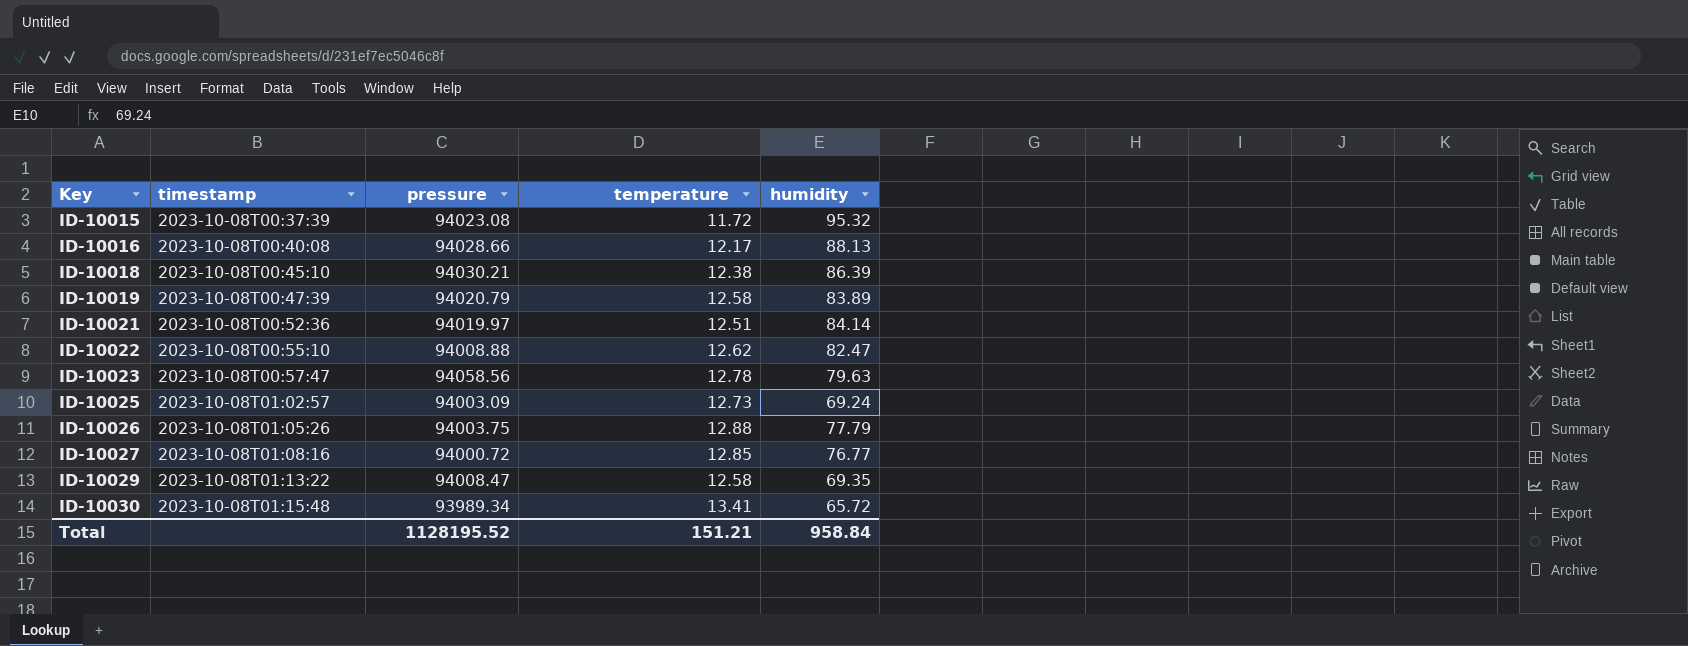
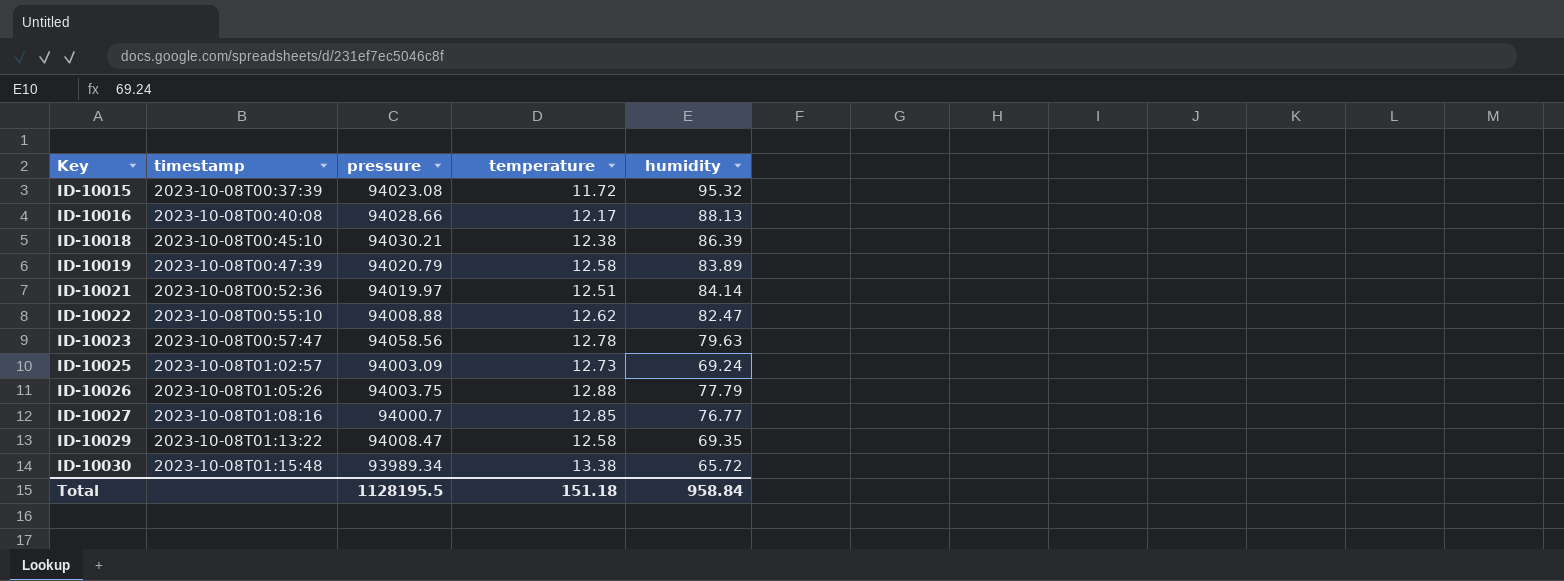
ID-10027 | pressure: 94000.72 -> 94000.7
ID-10030 | temperature: 13.41 -> 13.38
Total | pressure: 1128195.52 -> 1128195.5
Total | temperature: 151.21 -> 151.18

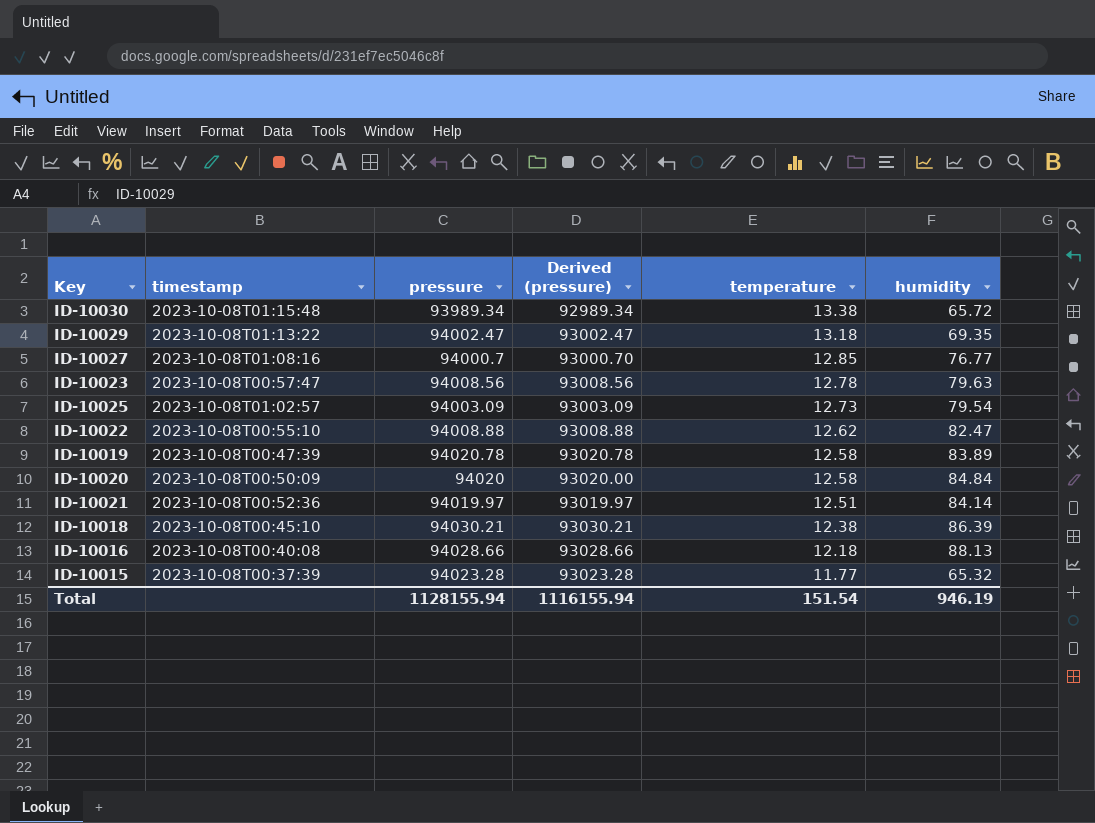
row order: Key ascending -> temperature descending
column Derived (pressure) | formula: none -> [pressure] - 1000
row ID-10026: 2023-10-08T01:05:26 | 94003.75 | 12.88 | 77.79 -> none
ID-10029 | pressure: 94008.47 -> 94002.47
ID-10029 | temperature: 12.58 -> 13.18
ID-10023 | pressure: 94058.56 -> 94008.56
ID-10025 | humidity: 69.24 -> 79.54
ID-10019 | pressure: 94020.79 -> 94020.78
row ID-10020: none -> 2023-10-08T00:50:09 | 94020 | 93020.00 | 12.58 | 84.84
ID-10016 | temperature: 12.17 -> 12.18
ID-10015 | pressure: 94023.08 -> 94023.28
ID-10015 | temperature: 11.72 -> 11.77
ID-10015 | humidity: 95.32 -> 65.32
Total | pressure: 1128195.5 -> 1128155.94
Total | temperature: 151.18 -> 151.54
Total | humidity: 958.84 -> 946.19

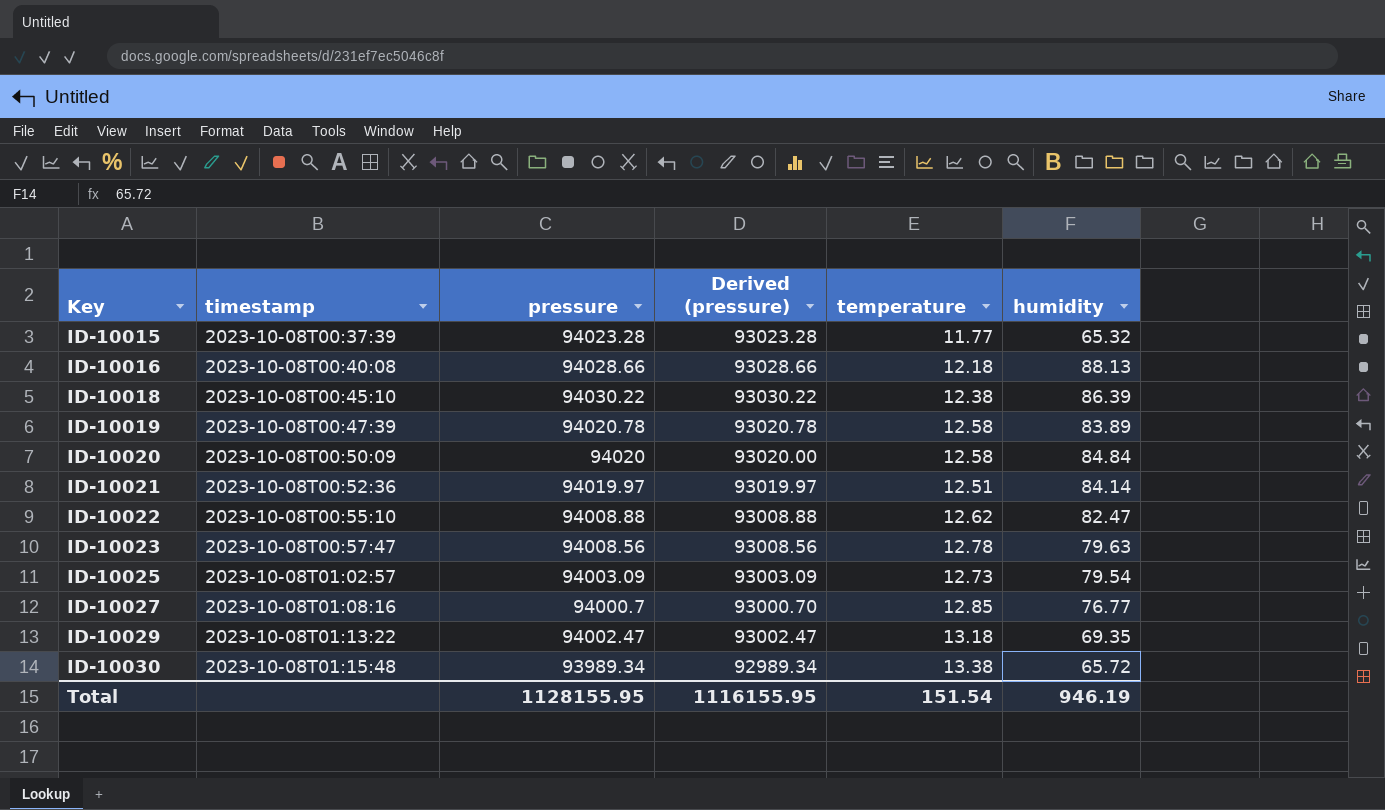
row order: temperature descending -> Key ascending
ID-10018 | pressure: 94030.21 -> 94030.22
ID-10018 | Derived (pressure): 93030.21 -> 93030.22
Total | pressure: 1128155.94 -> 1128155.95
Total | Derived (pressure): 1116155.94 -> 1116155.95

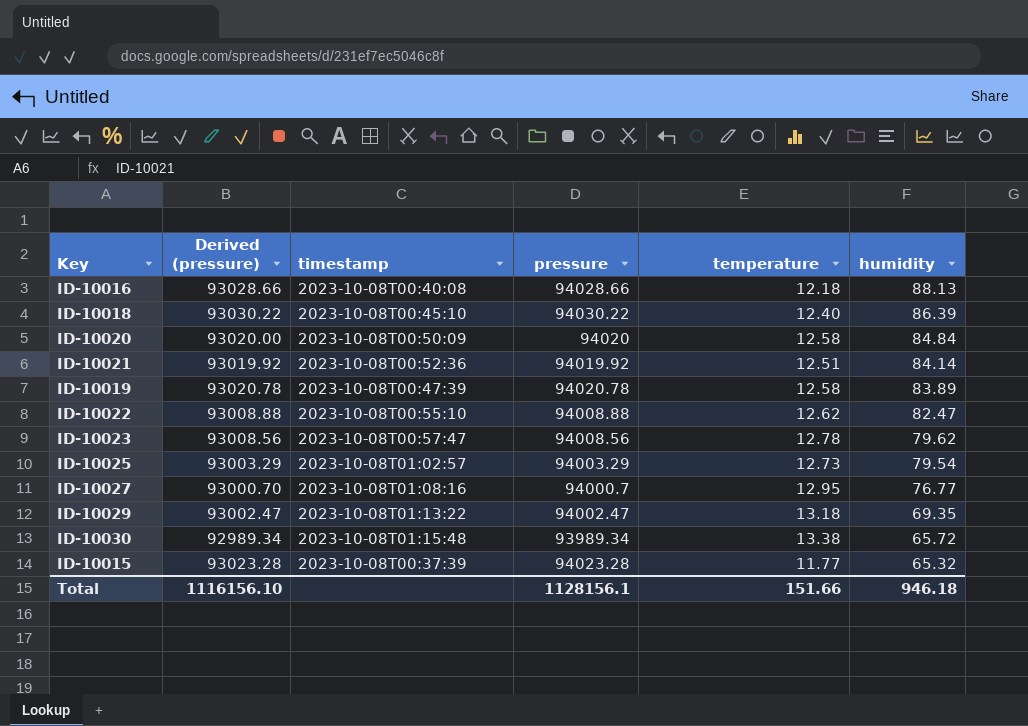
row order: Key ascending -> humidity descending
column Derived (pressure) | position: 4 -> 2
ID-10018 | temperature: 12.38 -> 12.40
ID-10021 | Derived (pressure): 93019.97 -> 93019.92
ID-10021 | pressure: 94019.97 -> 94019.92
ID-10023 | humidity: 79.63 -> 79.62
ID-10025 | Derived (pressure): 93003.09 -> 93003.29
ID-10025 | pressure: 94003.09 -> 94003.29
ID-10027 | temperature: 12.85 -> 12.95
Total | Derived (pressure): 1116155.95 -> 1116156.10
Total | pressure: 1128155.95 -> 1128156.1
Total | temperature: 151.54 -> 151.66
Total | humidity: 946.19 -> 946.18

